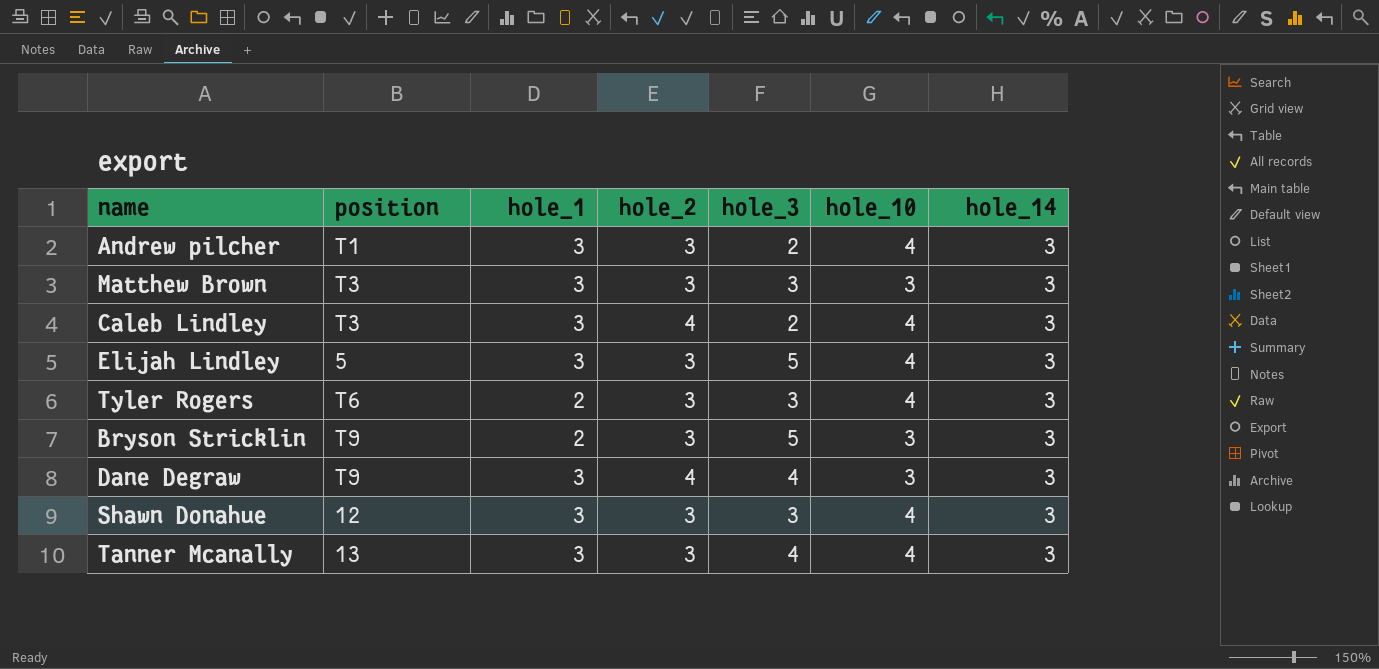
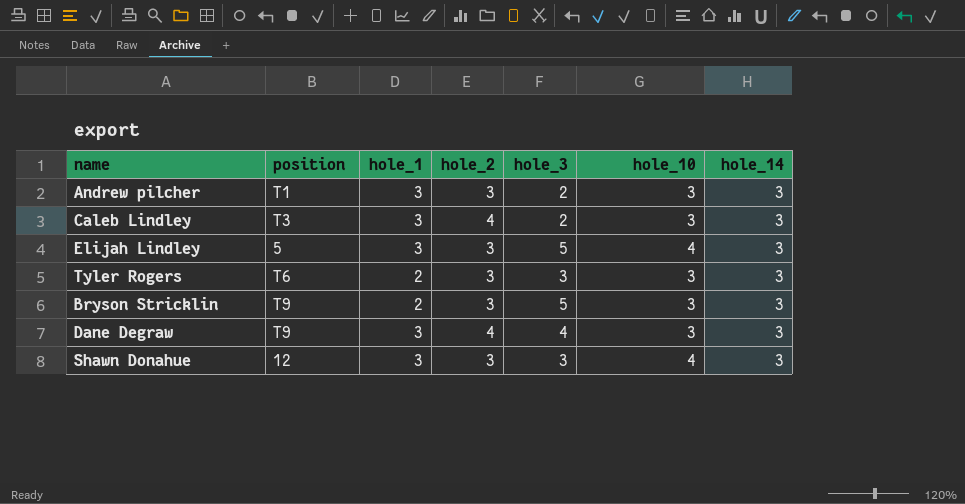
row Matthew Brown: T3 | 3 | 3 | 3 | 3 | 3 -> none
row Tanner Mcanally: 13 | 3 | 3 | 4 | 4 | 3 -> none
Andrew pilcher | hole_10: 4 -> 3
Caleb Lindley | hole_10: 4 -> 3
Tyler Rogers | hole_10: 4 -> 3

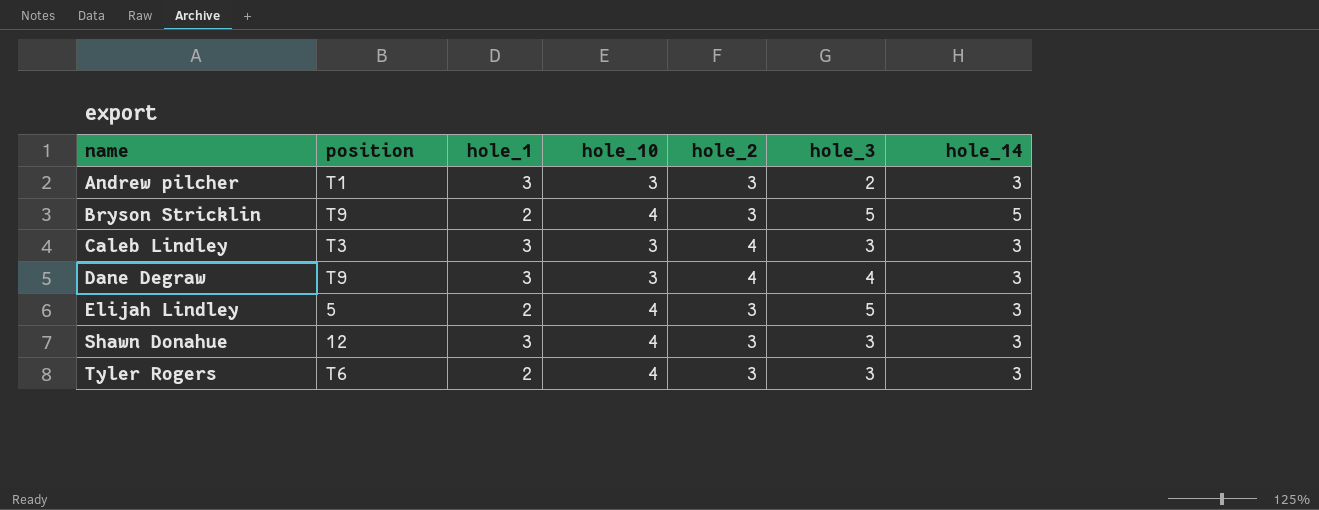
row order: none -> name ascending
column hole_10 | position: 6 -> 4
Bryson Stricklin | hole_10: 3 -> 4
Bryson Stricklin | hole_14: 3 -> 5
Caleb Lindley | hole_3: 2 -> 3
Elijah Lindley | hole_1: 3 -> 2
Tyler Rogers | hole_10: 3 -> 4

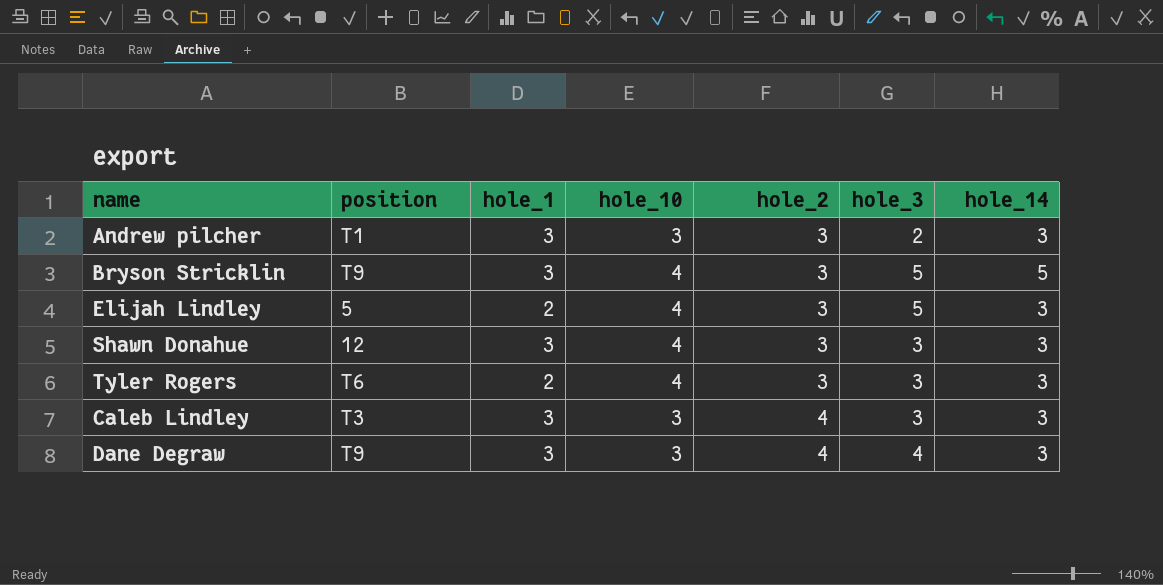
row order: name ascending -> hole_2 ascending
Bryson Stricklin | hole_1: 2 -> 3

